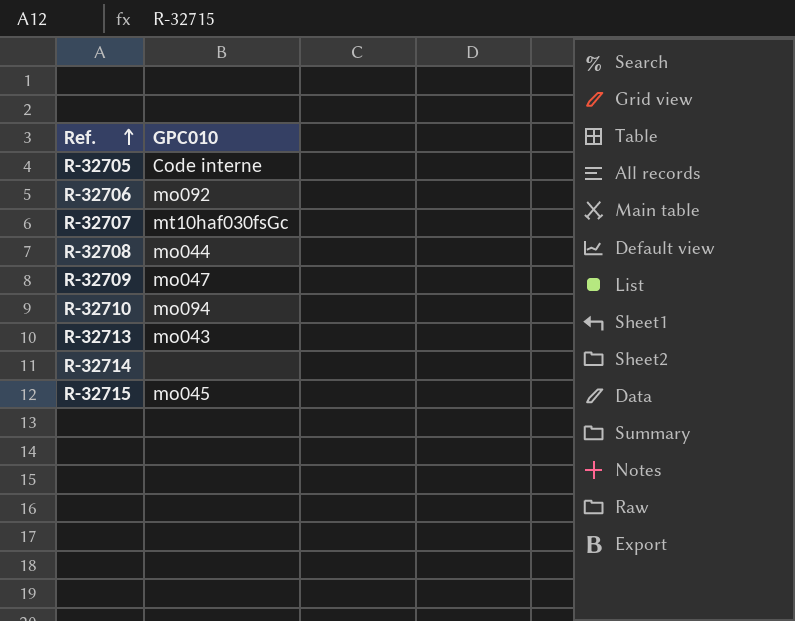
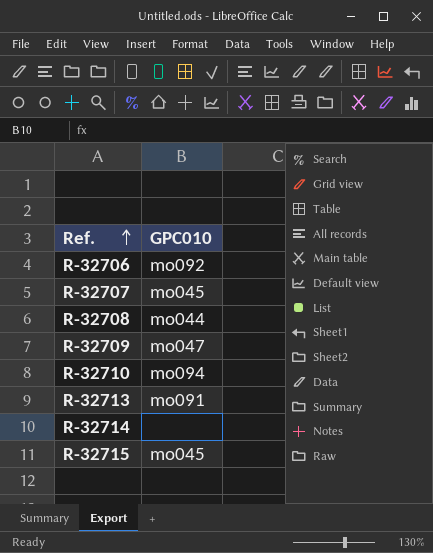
row R-32705: Code interne -> none
R-32707 | GPC010: mt10haf030fsGc -> mo045
R-32713 | GPC010: mo043 -> mo091

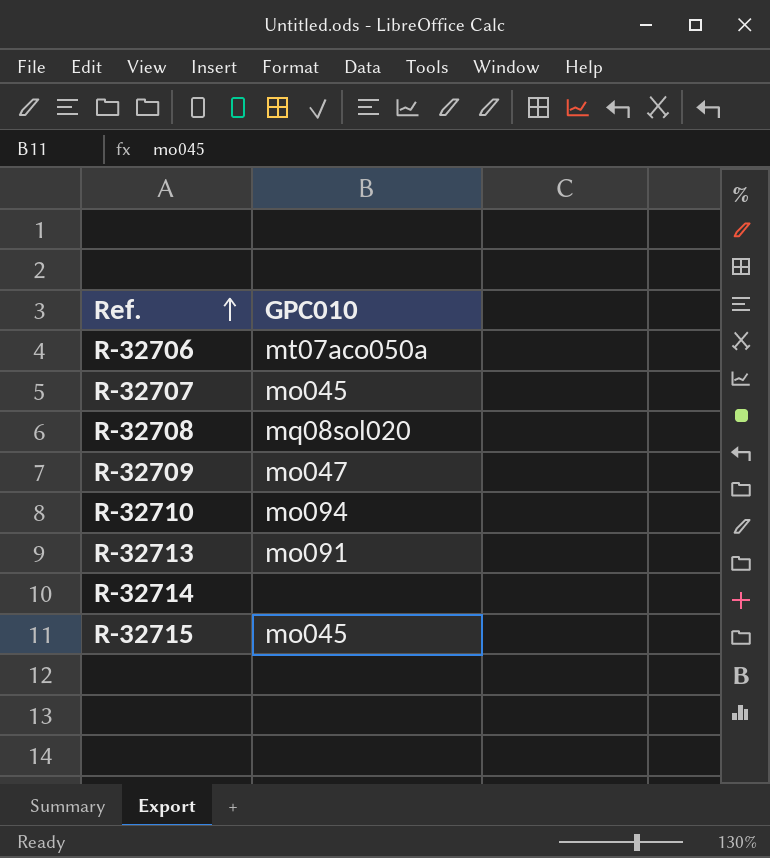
R-32706 | GPC010: mo092 -> mt07aco050a
R-32708 | GPC010: mo044 -> mq08sol020

